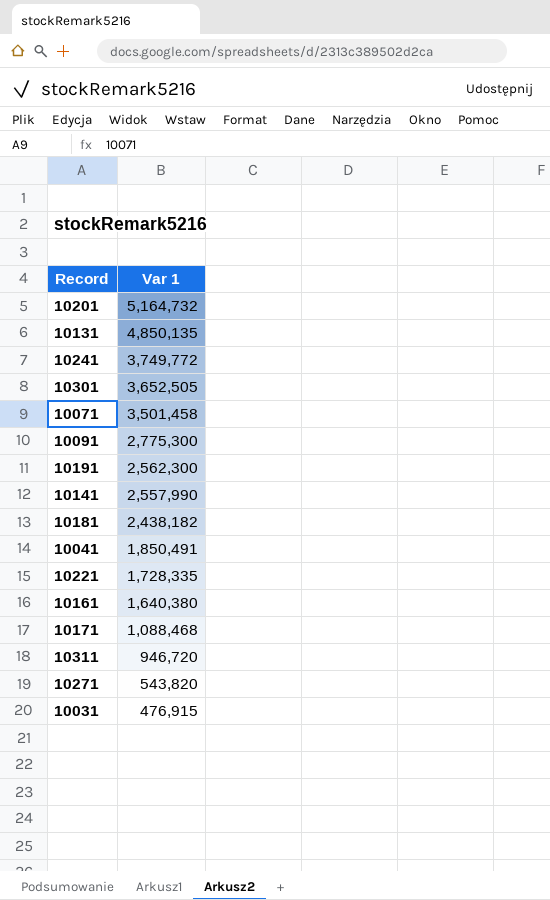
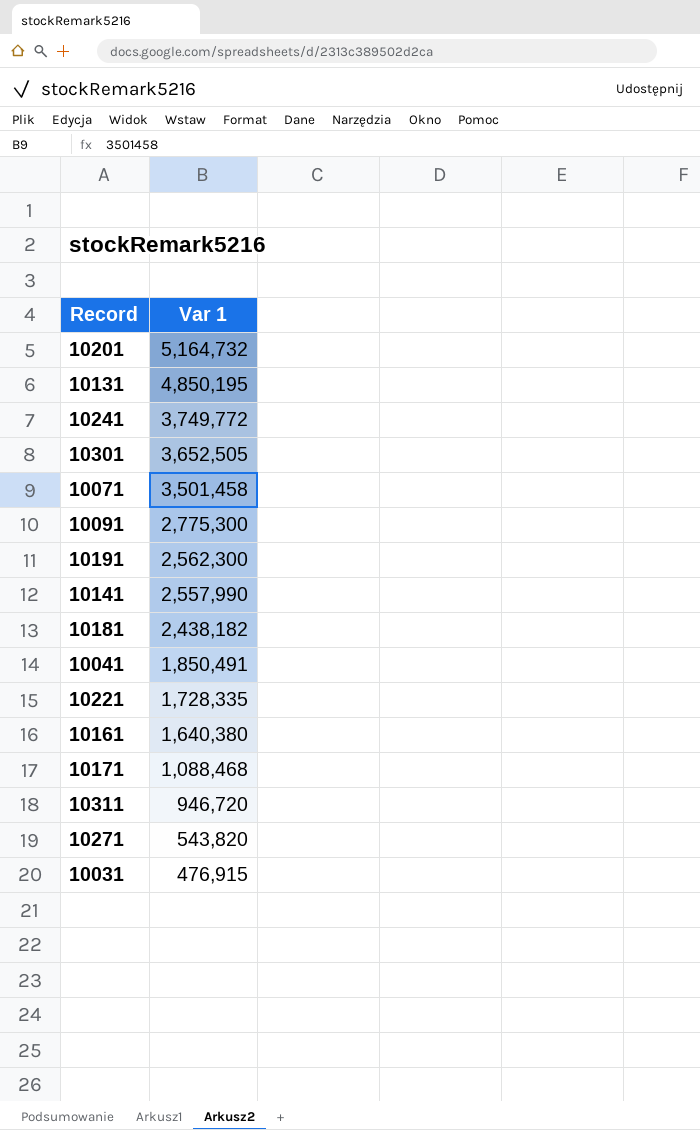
10131 | Var 1: 4,850,135 -> 4,850,195

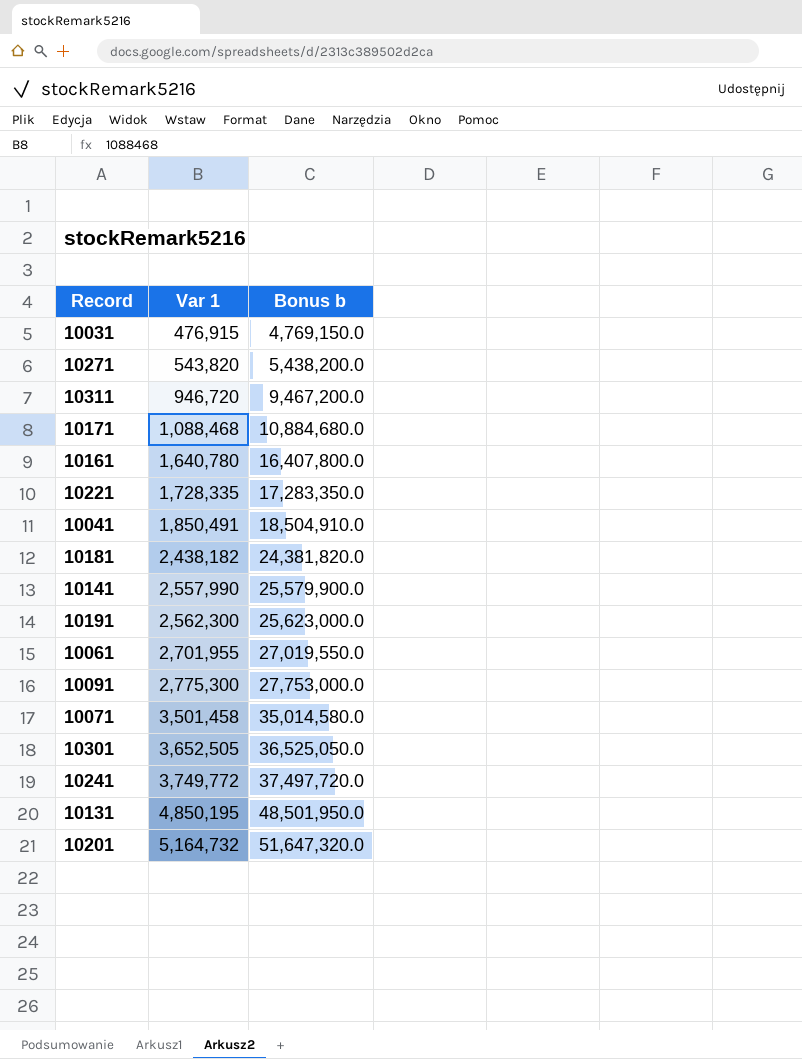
row order: Var 1 descending -> Var 1 ascending
column Bonus b | formula: none -> [Var 1] * 10
10161 | Var 1: 1,640,380 -> 1,640,780
row 10061: none -> 2,701,955 | 27,019,550.0

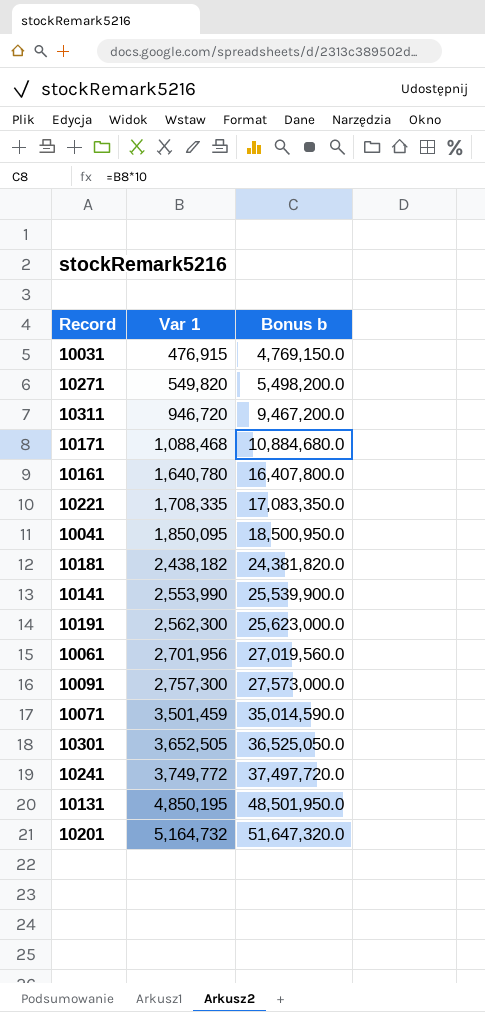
10271 | Var 1: 543,820 -> 549,820
10271 | Bonus b: 5,438,200.0 -> 5,498,200.0
10221 | Var 1: 1,728,335 -> 1,708,335
10221 | Bonus b: 17,283,350.0 -> 17,083,350.0
10041 | Var 1: 1,850,491 -> 1,850,095
10041 | Bonus b: 18,504,910.0 -> 18,500,950.0
10141 | Var 1: 2,557,990 -> 2,553,990
10141 | Bonus b: 25,579,900.0 -> 25,539,900.0
10061 | Var 1: 2,701,955 -> 2,701,956
10061 | Bonus b: 27,019,550.0 -> 27,019,560.0
10091 | Var 1: 2,775,300 -> 2,757,300
10091 | Bonus b: 27,753,000.0 -> 27,573,000.0
10071 | Var 1: 3,501,458 -> 3,501,459
10071 | Bonus b: 35,014,580.0 -> 35,014,590.0

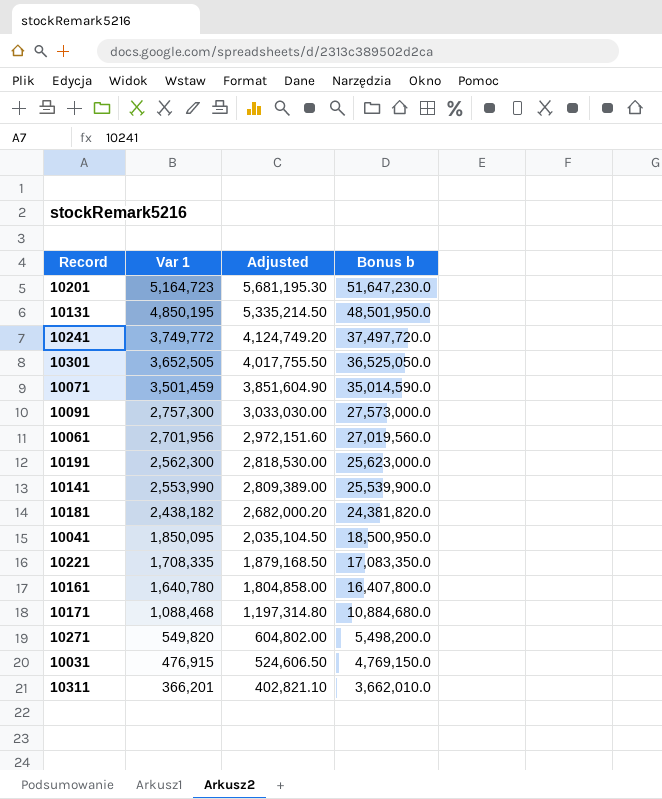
row order: Var 1 ascending -> Var 1 descending
column Adjusted | formula: none -> [Var 1] * 1.1
10201 | Var 1: 5,164,732 -> 5,164,723
10201 | Bonus b: 51,647,320.0 -> 51,647,230.0
10311 | Var 1: 946,720 -> 366,201
10311 | Bonus b: 9,467,200.0 -> 3,662,010.0

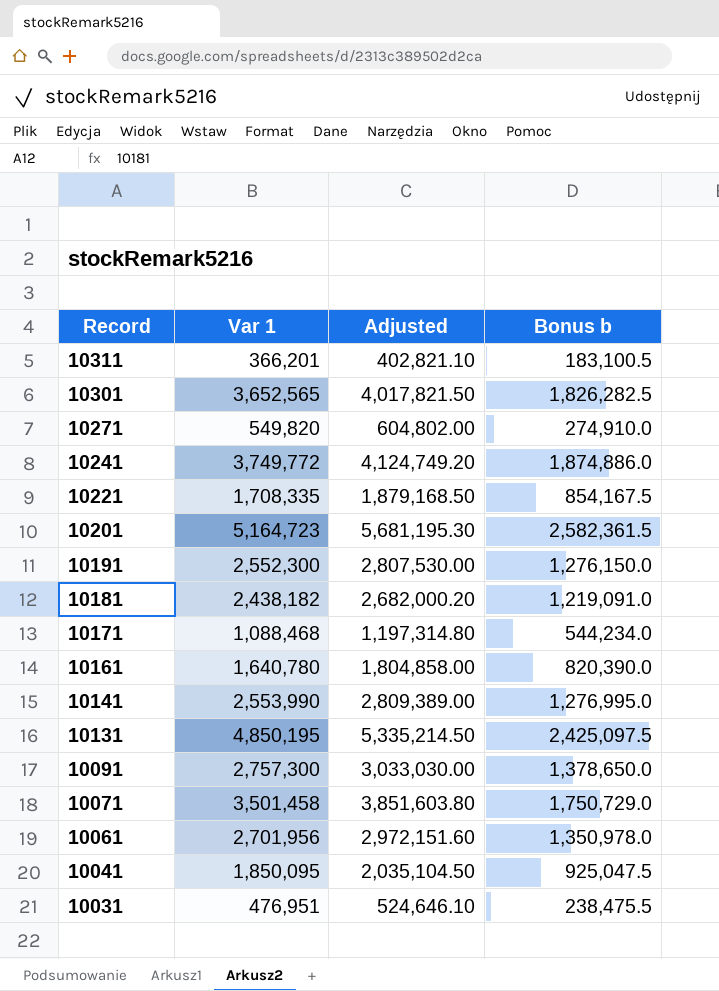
row order: Var 1 descending -> Record descending
column Bonus b | formula: [Var 1] * 10 -> [Var 1] * 0.5
10301 | Var 1: 3,652,505 -> 3,652,565
10301 | Adjusted: 4,017,755.50 -> 4,017,821.50
10191 | Var 1: 2,562,300 -> 2,552,300
10191 | Adjusted: 2,818,530.00 -> 2,807,530.00
10071 | Var 1: 3,501,459 -> 3,501,458
10071 | Adjusted: 3,851,604.90 -> 3,851,603.80
10031 | Var 1: 476,915 -> 476,951
10031 | Adjusted: 524,606.50 -> 524,646.10

